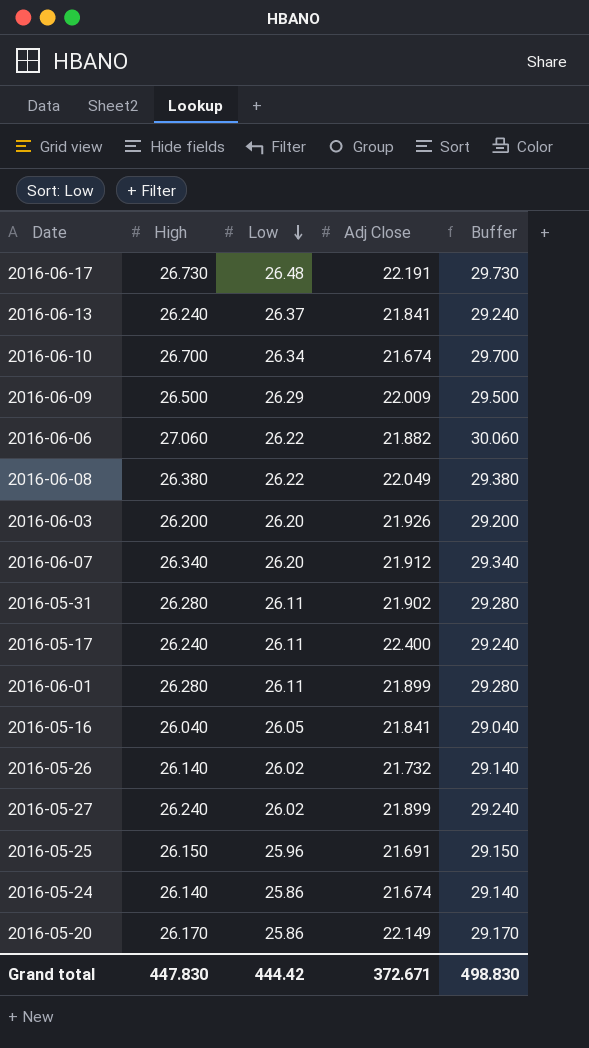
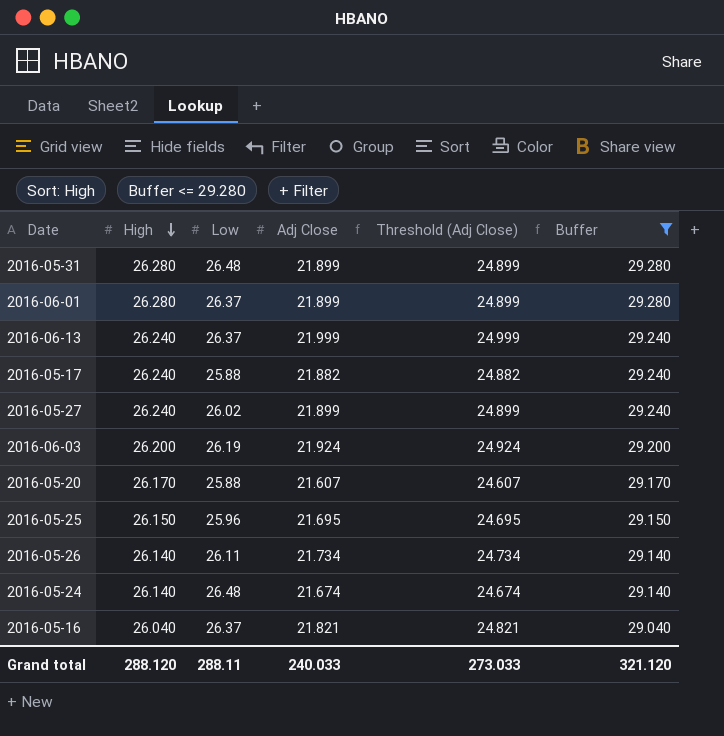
filter: none -> Buffer <= 29.280
row order: Low descending -> High descending
column Threshold (Adj Close) | formula: none -> [Adj Close] + 3
2016-05-31 | Low: 26.11 -> 26.48
2016-05-31 | Adj Close: 21.902 -> 21.899
2016-06-01 | Low: 26.11 -> 26.37
2016-06-13 | Adj Close: 21.841 -> 21.999
2016-05-17 | Low: 26.11 -> 25.88
2016-05-17 | Adj Close: 22.400 -> 21.882
2016-06-03 | Low: 26.20 -> 26.19
2016-06-03 | Adj Close: 21.926 -> 21.924
2016-05-20 | Low: 25.86 -> 25.88
2016-05-20 | Adj Close: 22.149 -> 21.607
2016-05-25 | Adj Close: 21.691 -> 21.695
2016-05-26 | Low: 26.02 -> 26.11
2016-05-26 | Adj Close: 21.732 -> 21.734
2016-05-24 | Low: 25.86 -> 26.48
2016-05-16 | Low: 26.05 -> 26.37
2016-05-16 | Adj Close: 21.841 -> 21.821
Grand total | High: 447.830 -> 288.120
Grand total | Low: 444.42 -> 288.11
Grand total | Adj Close: 372.671 -> 240.033
Grand total | Buffer: 498.830 -> 321.120

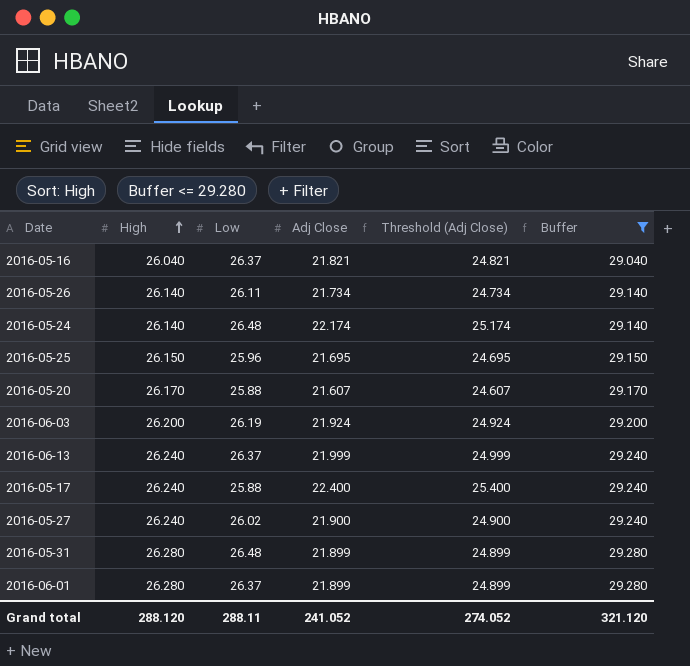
row order: High descending -> High ascending
2016-05-24 | Adj Close: 21.674 -> 22.174
2016-05-24 | Threshold (Adj Close): 24.674 -> 25.174
2016-05-17 | Adj Close: 21.882 -> 22.400
2016-05-17 | Threshold (Adj Close): 24.882 -> 25.400
2016-05-27 | Adj Close: 21.899 -> 21.900
2016-05-27 | Threshold (Adj Close): 24.899 -> 24.900
Grand total | Adj Close: 240.033 -> 241.052
Grand total | Threshold (Adj Close): 273.033 -> 274.052

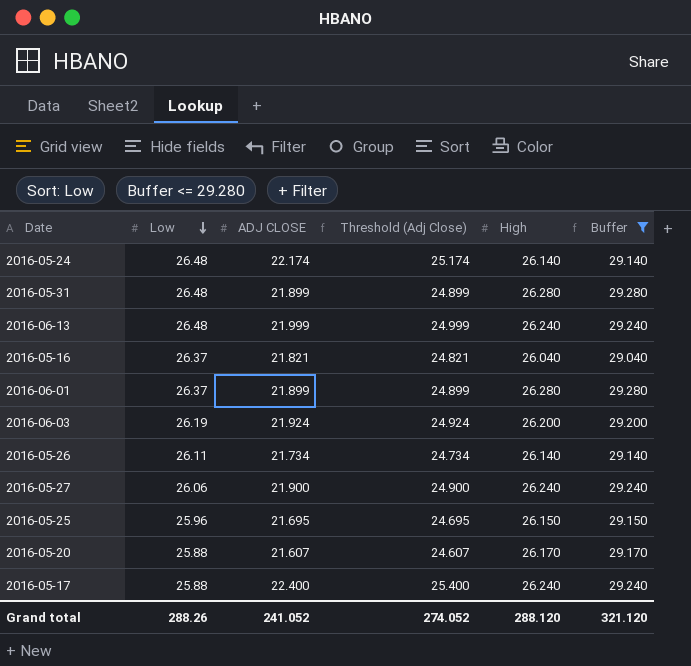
row order: High ascending -> Low descending
column name: Adj Close -> ADJ CLOSE
column High | position: 2 -> 5
2016-06-13 | Low: 26.37 -> 26.48
2016-05-27 | Low: 26.02 -> 26.06
Grand total | Low: 288.11 -> 288.26

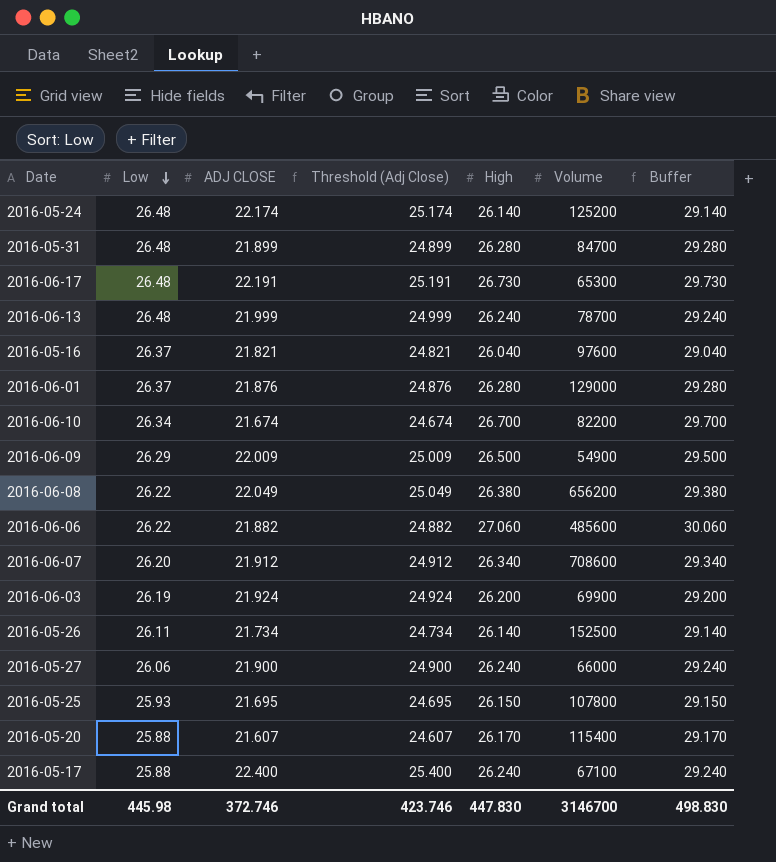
filter: Buffer <= 29.280 -> none
column Volume | position: none -> 6
2016-06-01 | ADJ CLOSE: 21.899 -> 21.876
2016-06-01 | Threshold (Adj Close): 24.899 -> 24.876
2016-05-25 | Low: 25.96 -> 25.93
Grand total | Low: 288.26 -> 445.98
Grand total | ADJ CLOSE: 241.052 -> 372.746
Grand total | Threshold (Adj Close): 274.052 -> 423.746
Grand total | High: 288.120 -> 447.830
Grand total | Buffer: 321.120 -> 498.830

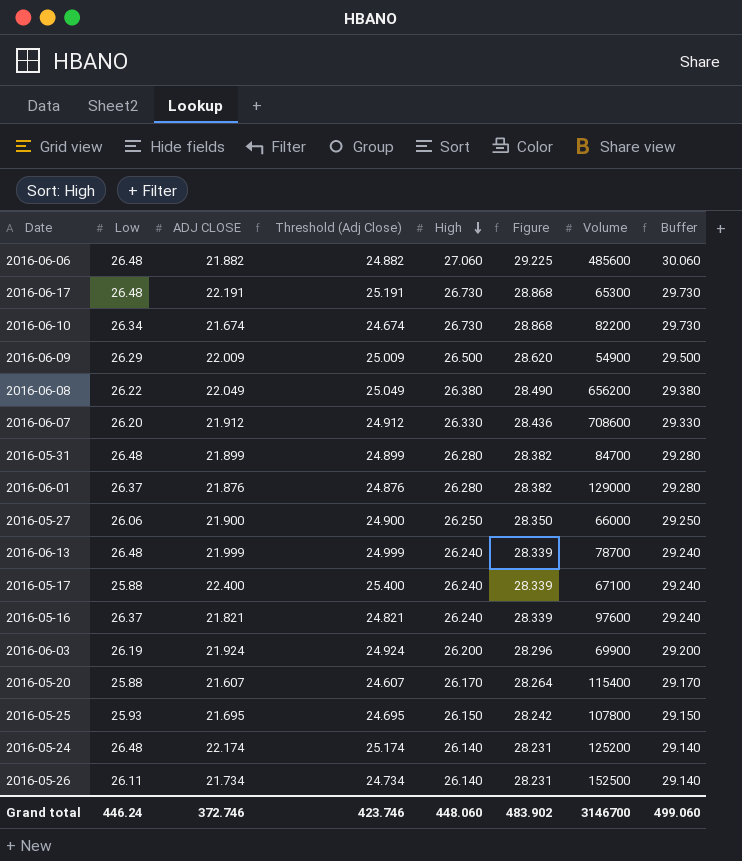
row order: Low descending -> High descending
column Figure | formula: none -> [High] * 1.08
2016-06-06 | Low: 26.22 -> 26.48
2016-06-10 | High: 26.700 -> 26.730
2016-06-10 | Buffer: 29.700 -> 29.730
2016-06-07 | High: 26.340 -> 26.330
2016-06-07 | Buffer: 29.340 -> 29.330
2016-05-27 | High: 26.240 -> 26.250
2016-05-27 | Buffer: 29.240 -> 29.250
2016-05-16 | High: 26.040 -> 26.240
2016-05-16 | Buffer: 29.040 -> 29.240
Grand total | Low: 445.98 -> 446.24
Grand total | High: 447.830 -> 448.060
Grand total | Buffer: 498.830 -> 499.060

